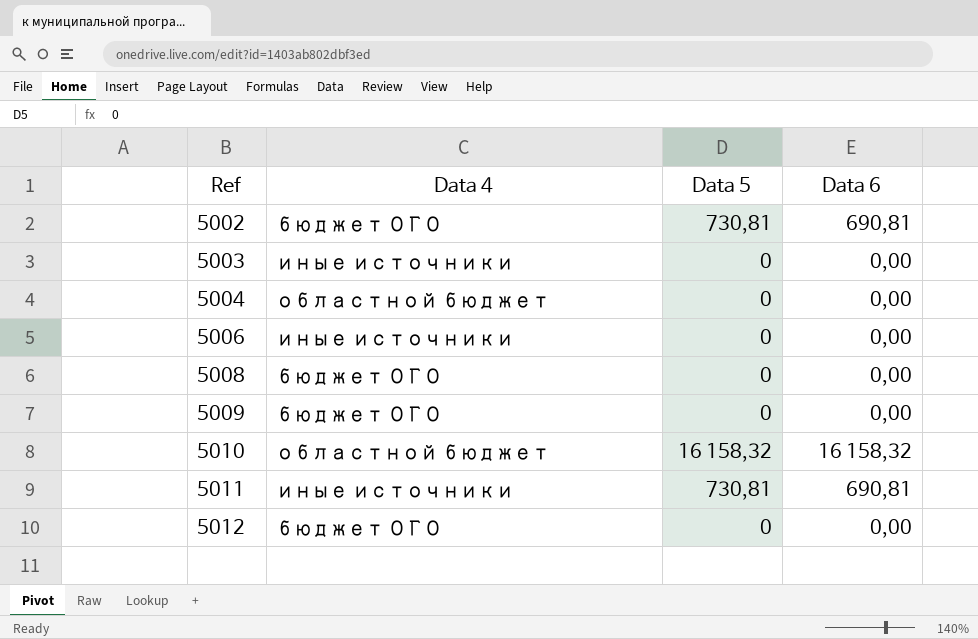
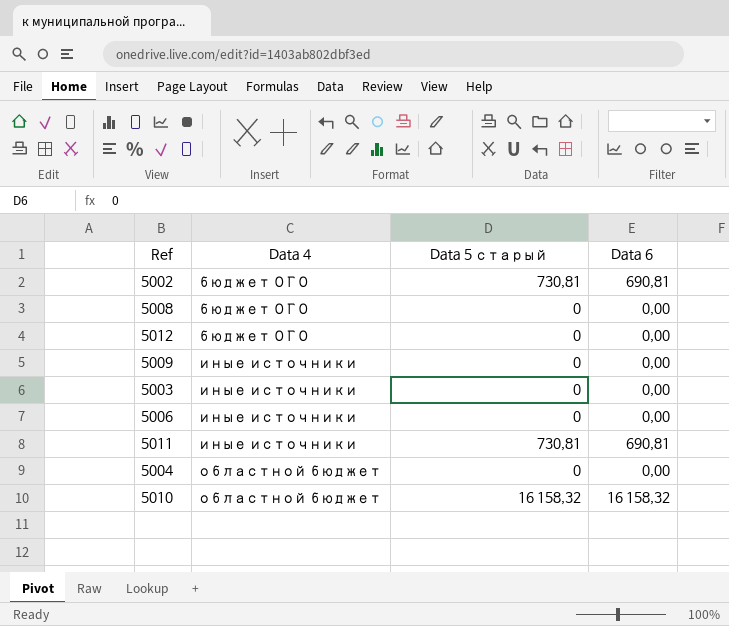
row order: Ref ascending -> Data 4 ascending
column name: Data 5 -> Data 5 старый
5009 | Data 4: бюджет ОГО -> иные источники

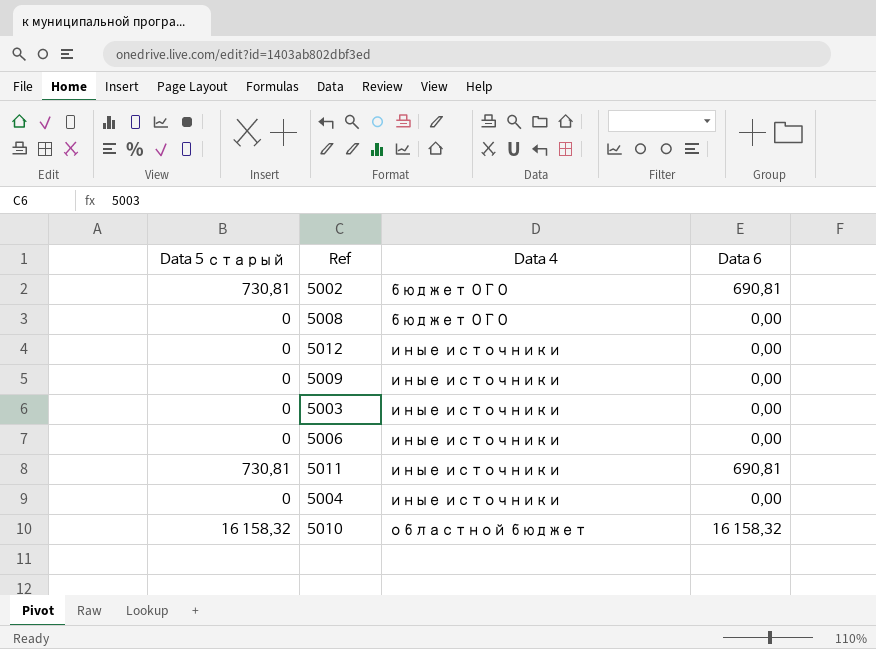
column Data 5 старый | position: 3 -> 1
5012 | Data 4: бюджет ОГО -> иные источники
5004 | Data 4: областной бюджет -> иные источники

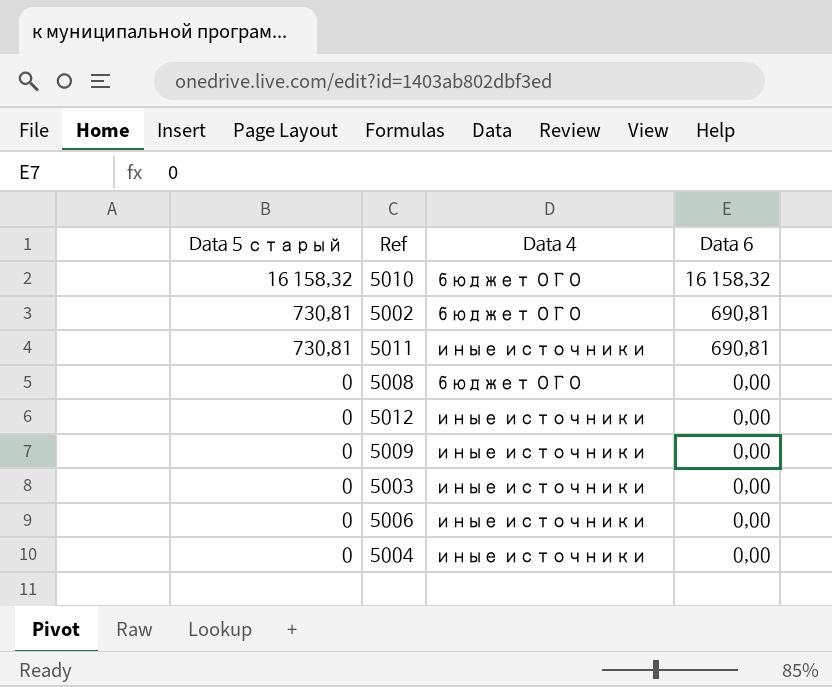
row order: Data 4 ascending -> Data 5 старый descending
5010 | Data 4: областной бюджет -> бюджет ОГО

